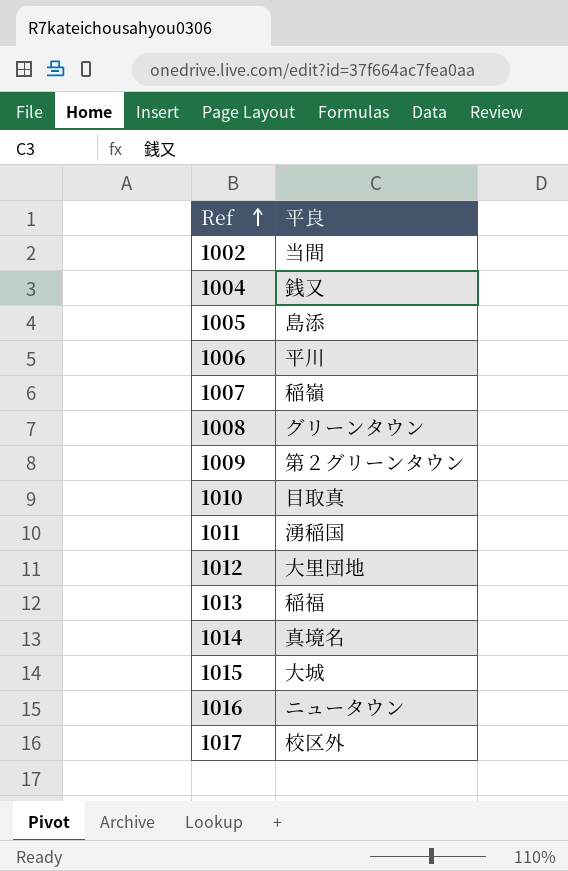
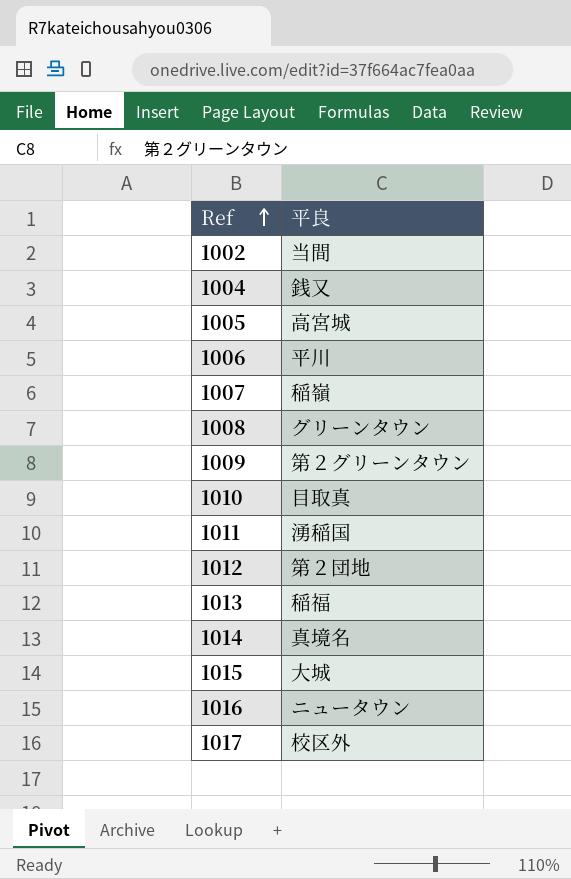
1005 | 平良: 島添 -> 高宮城
1012 | 平良: 大里団地 -> 第２団地

